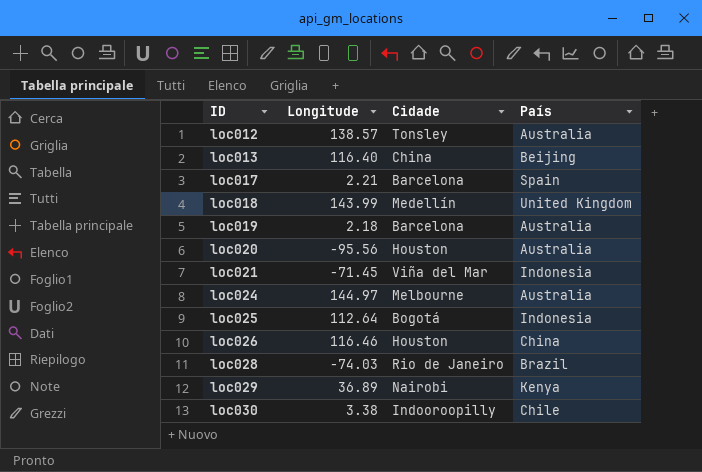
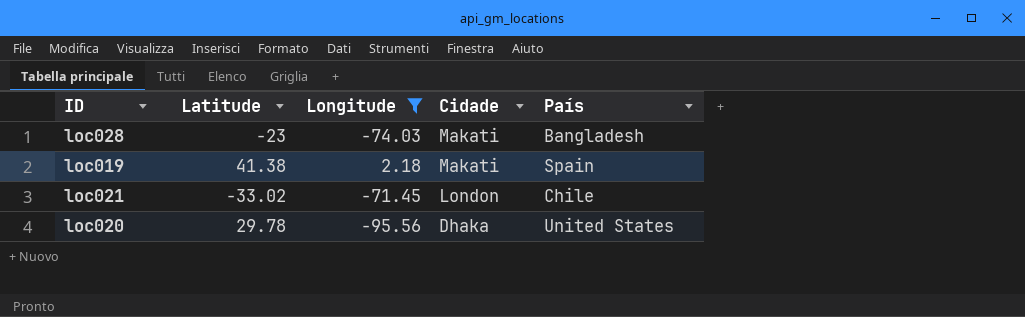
filter: none -> Longitude <= 2.18
row order: ID ascending -> Cidade descending
column Latitude | position: none -> 2
loc028 | Cidade: Rio de Janeiro -> Makati
loc028 | País: Brazil -> Bangladesh
loc019 | Cidade: Barcelona -> Makati
loc019 | País: Australia -> Spain
loc021 | Cidade: Viña del Mar -> London
loc021 | País: Indonesia -> Chile
loc020 | Cidade: Houston -> Dhaka
loc020 | País: Australia -> United States

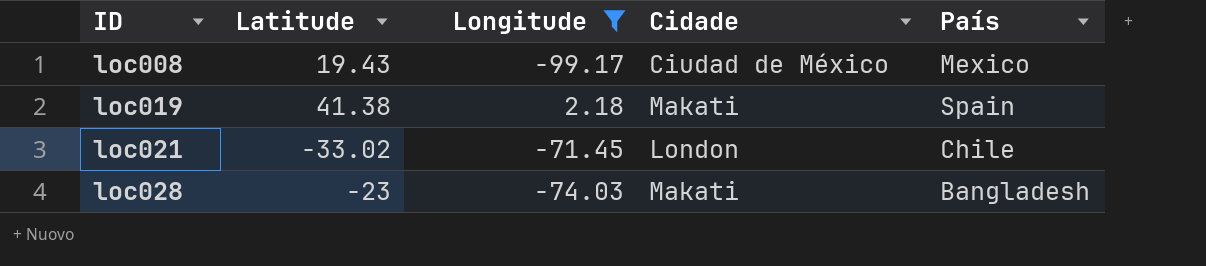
row order: Cidade descending -> ID ascending
row loc020: 29.78 | -95.56 | Dhaka | United States -> none
row loc008: none -> 19.43 | -99.17 | Ciudad de México | Mexico

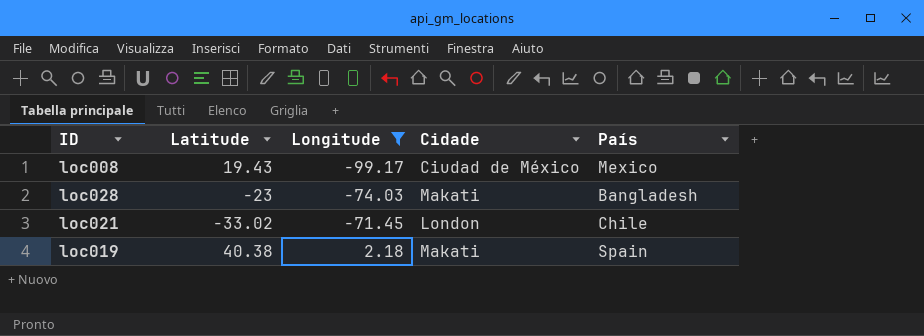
row order: ID ascending -> Longitude ascending
loc019 | Latitude: 41.38 -> 40.38

